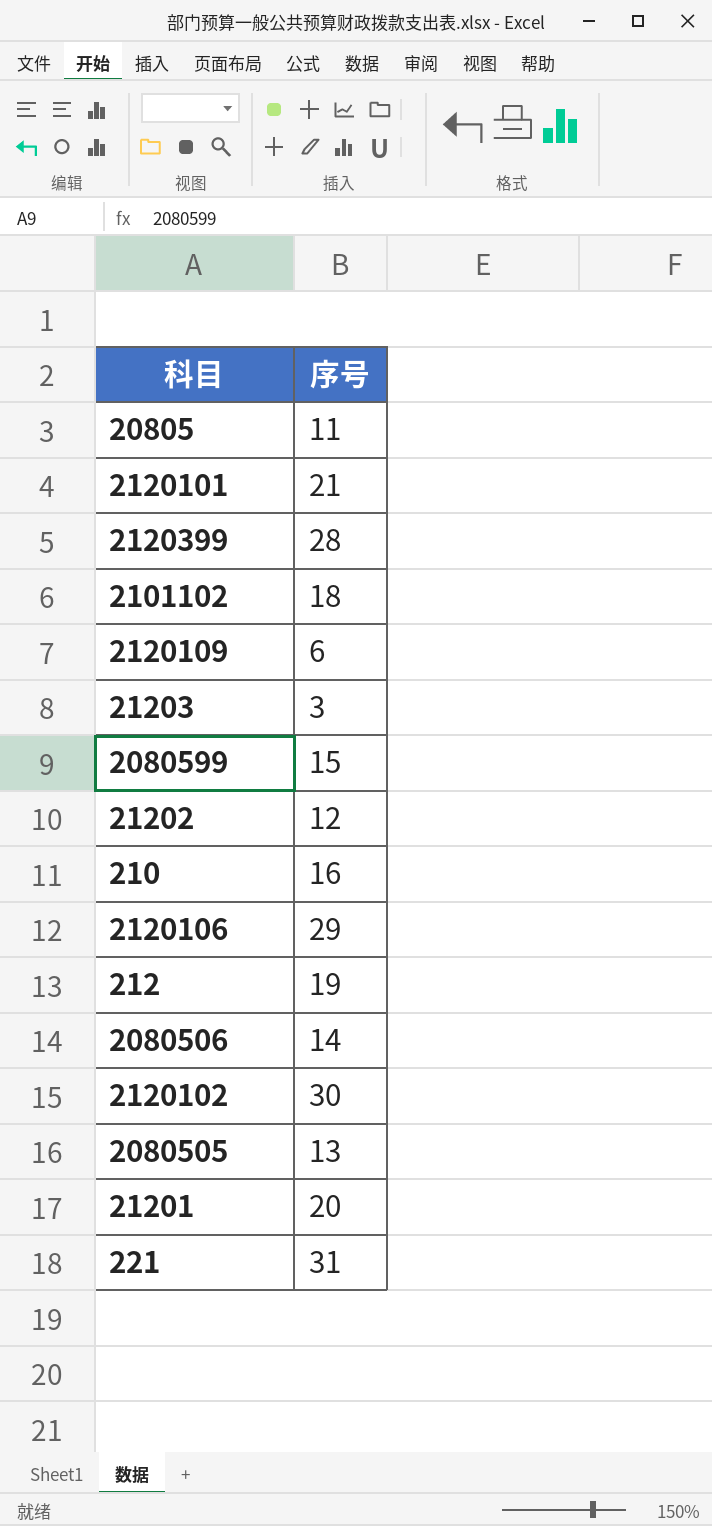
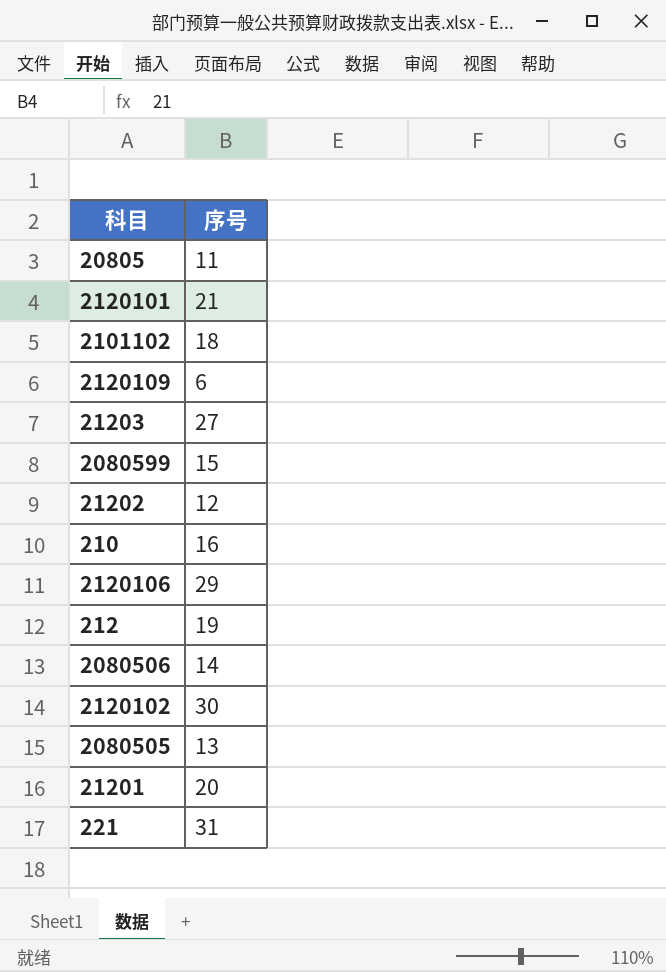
row 2120399: 28 -> none
21203 | 序号: 3 -> 27

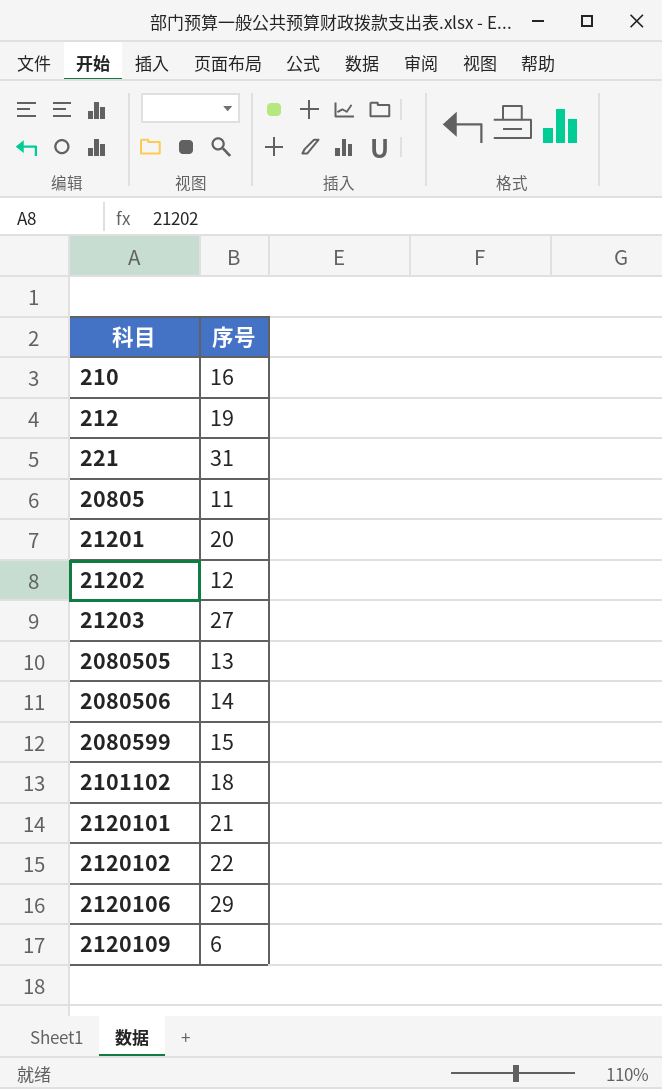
row order: none -> 科目 ascending
2120102 | 序号: 30 -> 22

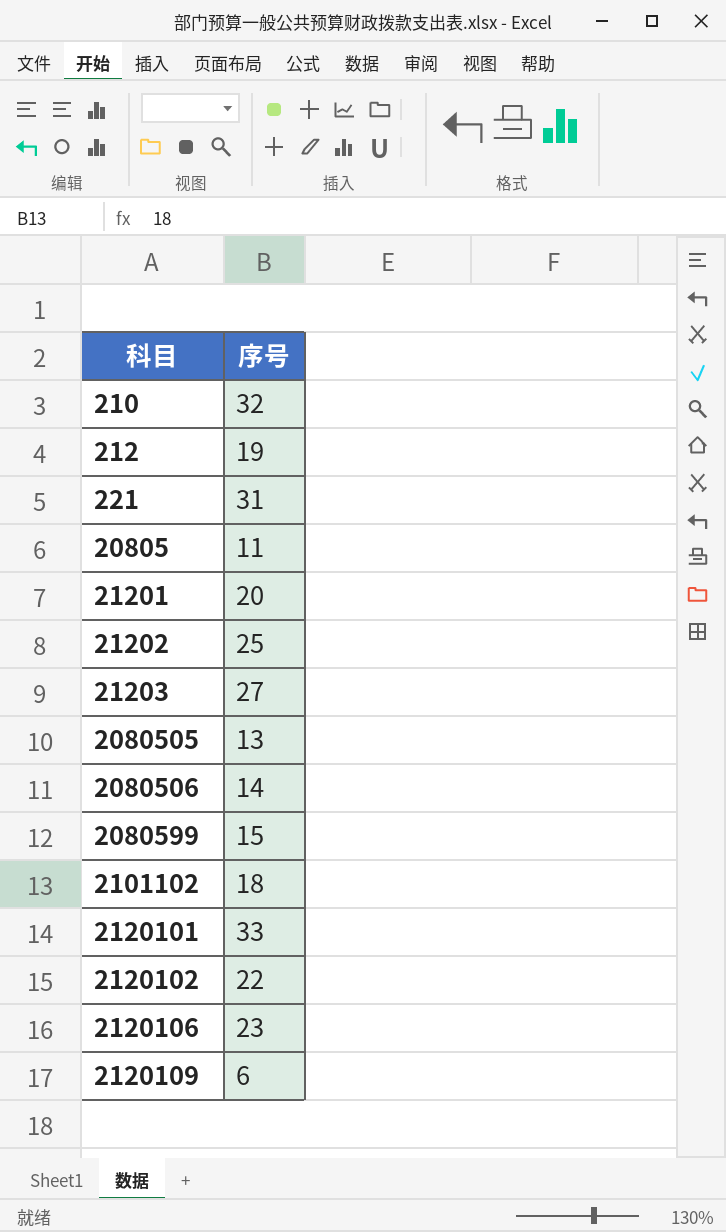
210 | 序号: 16 -> 32
21202 | 序号: 12 -> 25
2120101 | 序号: 21 -> 33
2120106 | 序号: 29 -> 23

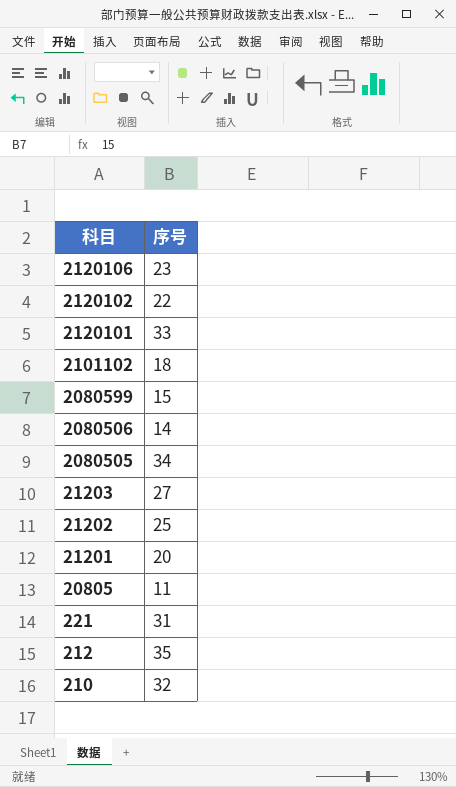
row order: 科目 ascending -> 科目 descending
row 2120109: 6 -> none
2080505 | 序号: 13 -> 34
212 | 序号: 19 -> 35

